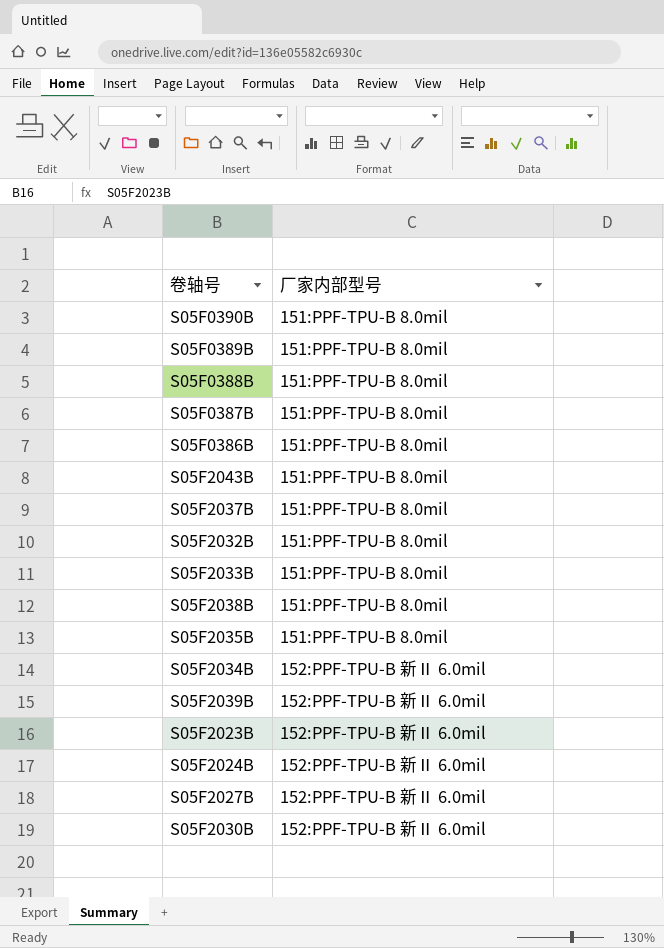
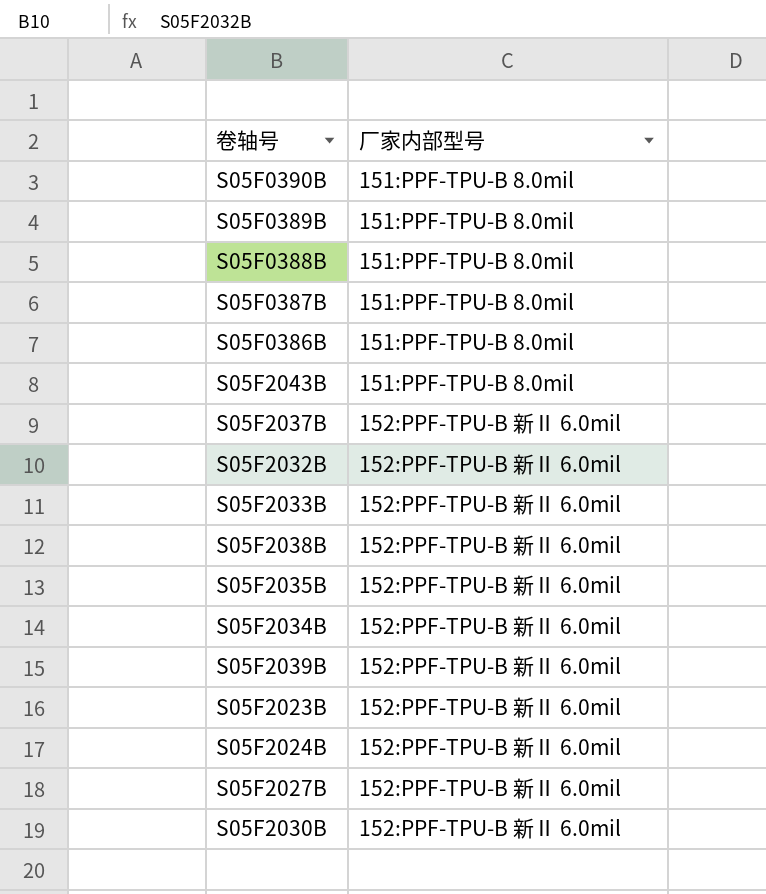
S05F2037B | 厂家内部型号: 151:PPF-TPU-B 8.0mil -> 152:PPF-TPU-B 新Ⅱ 6.0mil
S05F2032B | 厂家内部型号: 151:PPF-TPU-B 8.0mil -> 152:PPF-TPU-B 新Ⅱ 6.0mil
S05F2033B | 厂家内部型号: 151:PPF-TPU-B 8.0mil -> 152:PPF-TPU-B 新Ⅱ 6.0mil
S05F2038B | 厂家内部型号: 151:PPF-TPU-B 8.0mil -> 152:PPF-TPU-B 新Ⅱ 6.0mil
S05F2035B | 厂家内部型号: 151:PPF-TPU-B 8.0mil -> 152:PPF-TPU-B 新Ⅱ 6.0mil

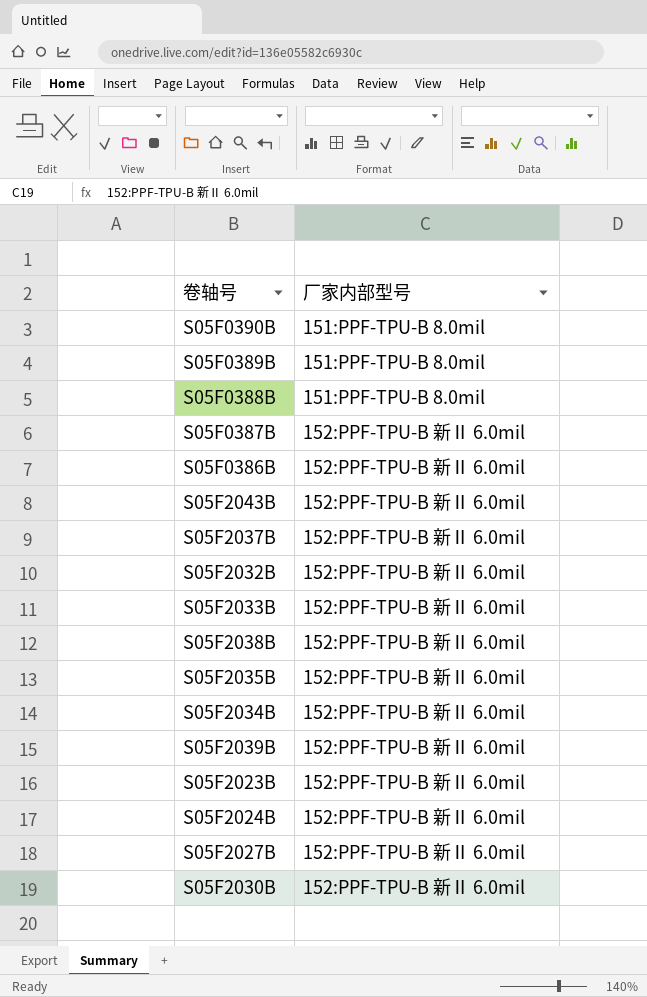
S05F0387B | 厂家内部型号: 151:PPF-TPU-B 8.0mil -> 152:PPF-TPU-B 新Ⅱ 6.0mil
S05F0386B | 厂家内部型号: 151:PPF-TPU-B 8.0mil -> 152:PPF-TPU-B 新Ⅱ 6.0mil
S05F2043B | 厂家内部型号: 151:PPF-TPU-B 8.0mil -> 152:PPF-TPU-B 新Ⅱ 6.0mil

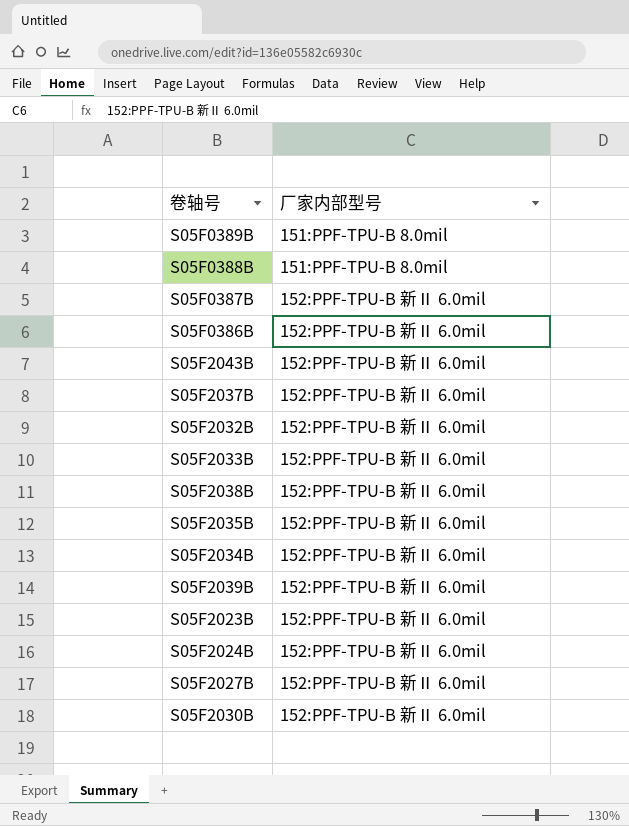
row S05F0390B: 151:PPF-TPU-B 8.0mil -> none

